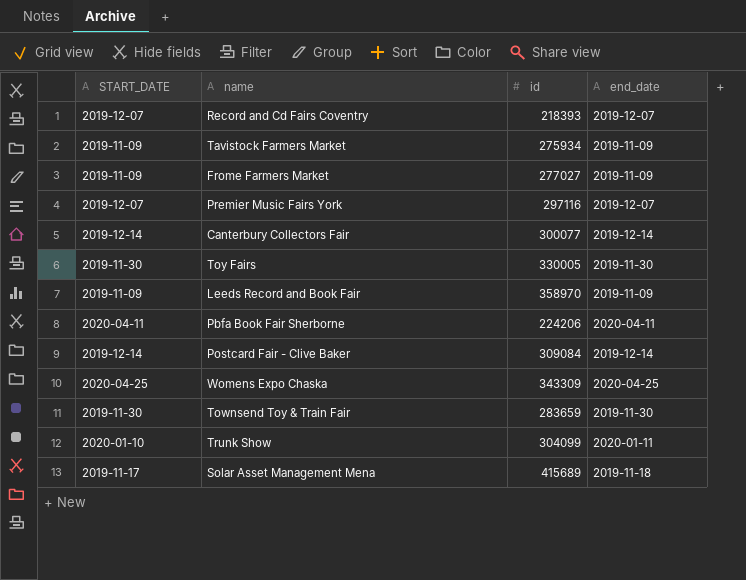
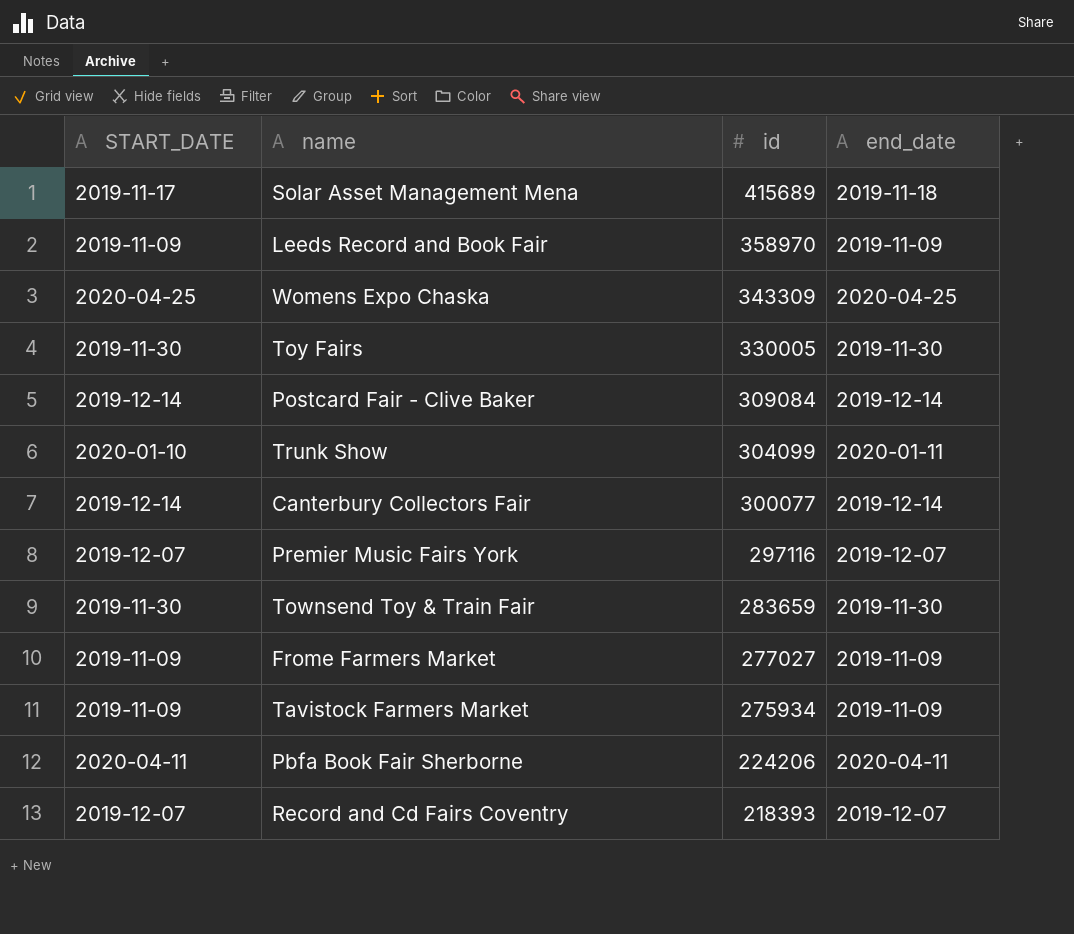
row order: none -> id descending

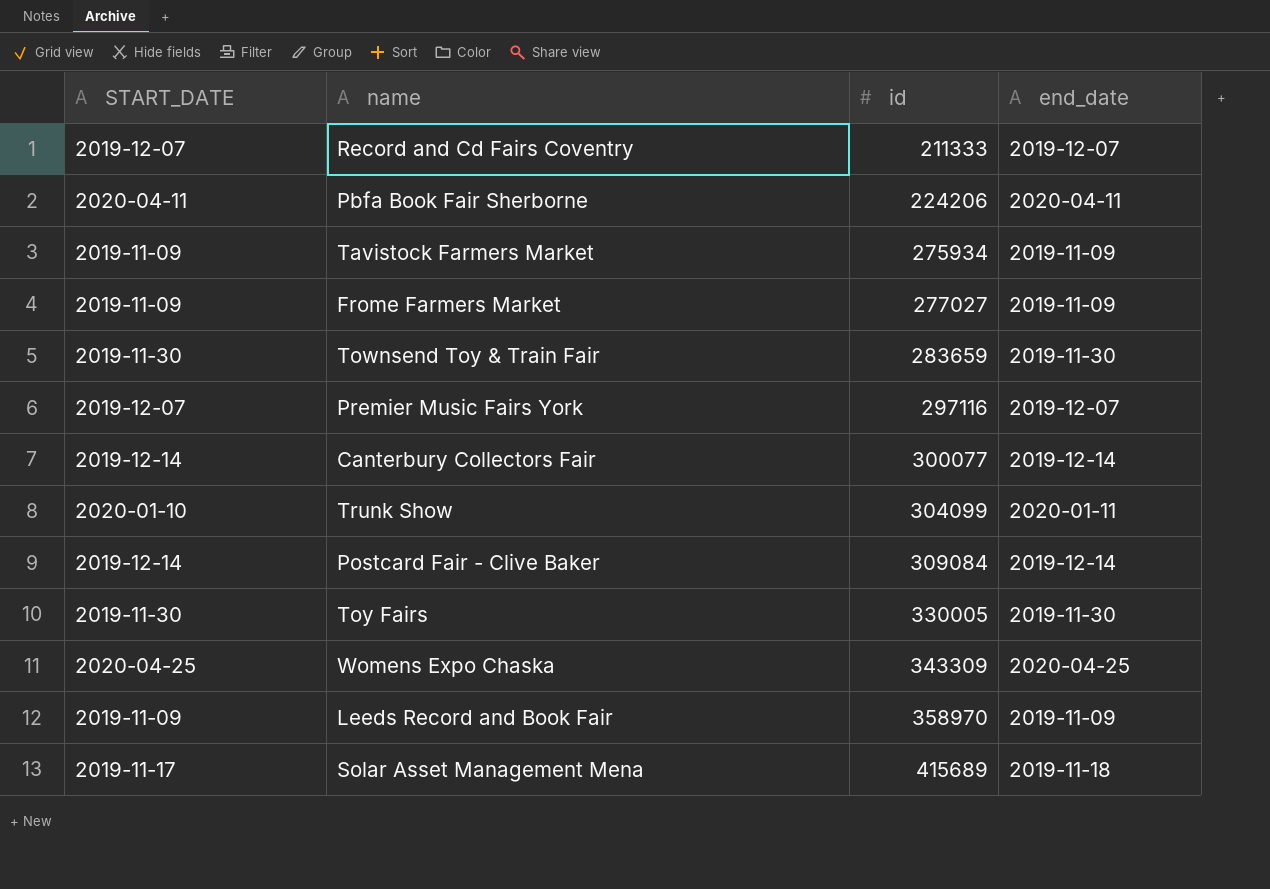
row order: id descending -> id ascending
Record and Cd Fairs Coventry | id: 218393 -> 211333

